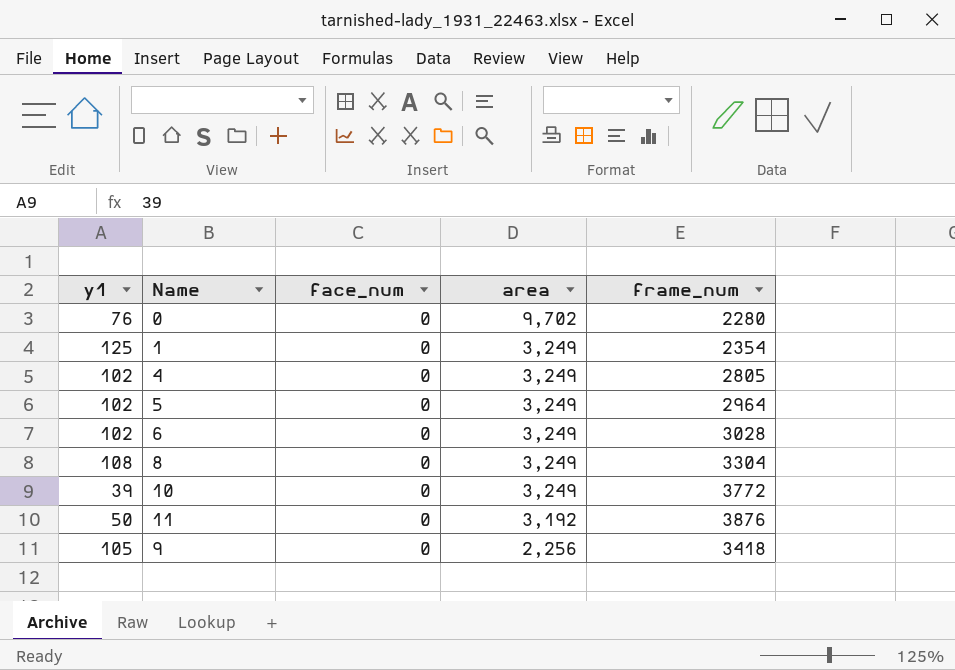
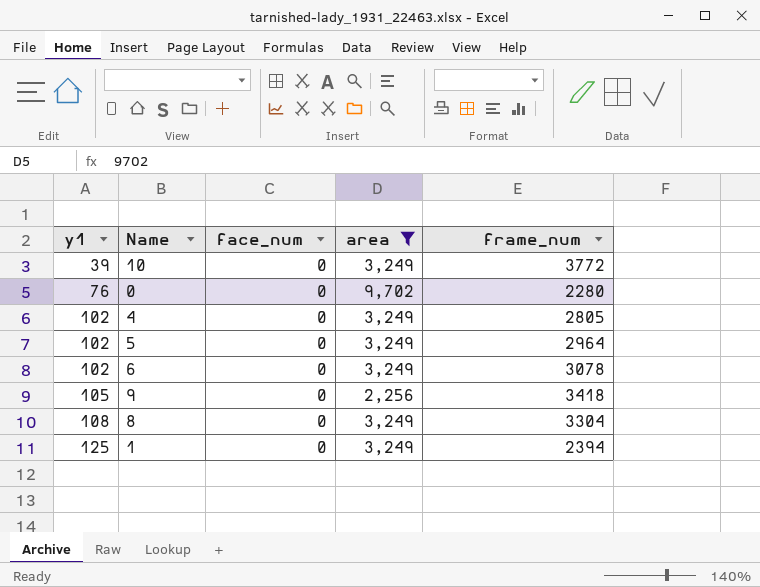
filter: none -> area != 3,192
row order: area descending -> y1 ascending
6 | frame_num: 3028 -> 3078
1 | frame_num: 2354 -> 2394

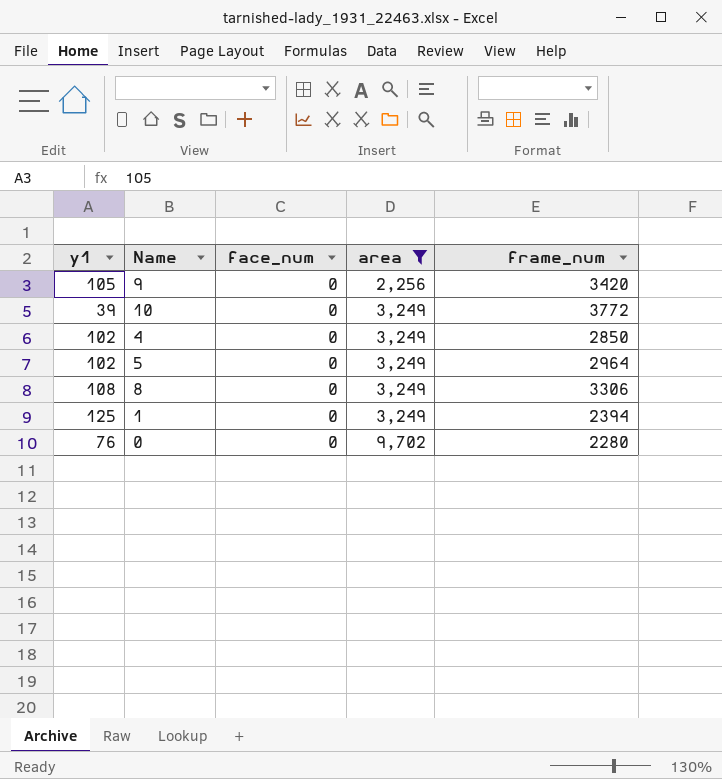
row order: y1 ascending -> area ascending
row 6: 102 | 0 | 3,249 | 3078 -> none
9 | frame_num: 3418 -> 3420
4 | frame_num: 2805 -> 2850
8 | frame_num: 3304 -> 3306

